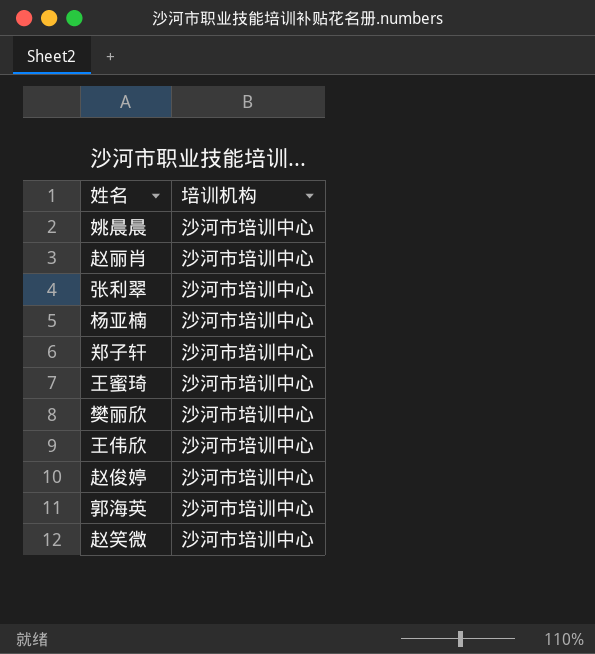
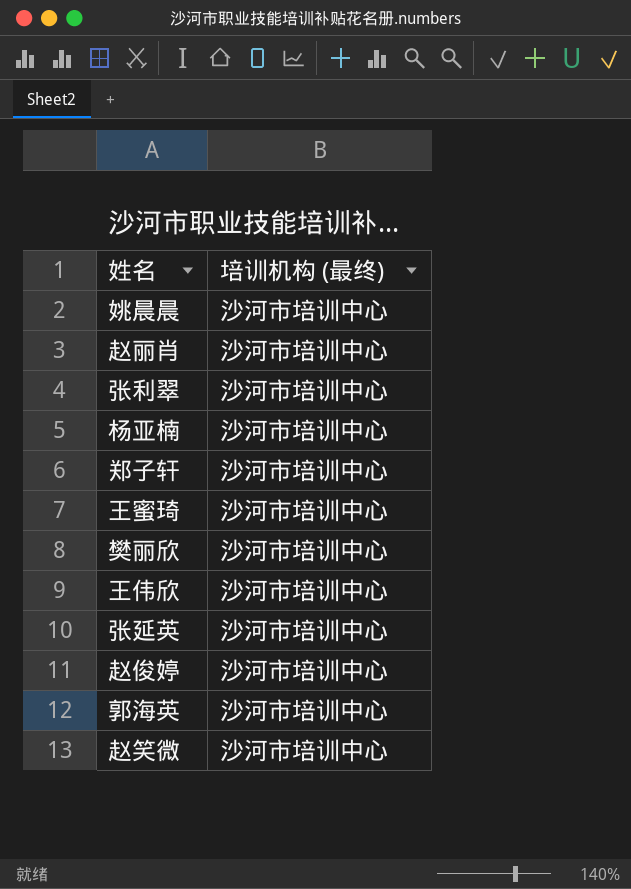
column name: 培训机构 -> 培训机构 (最终)
row 张延英: none -> 沙河市培训中心

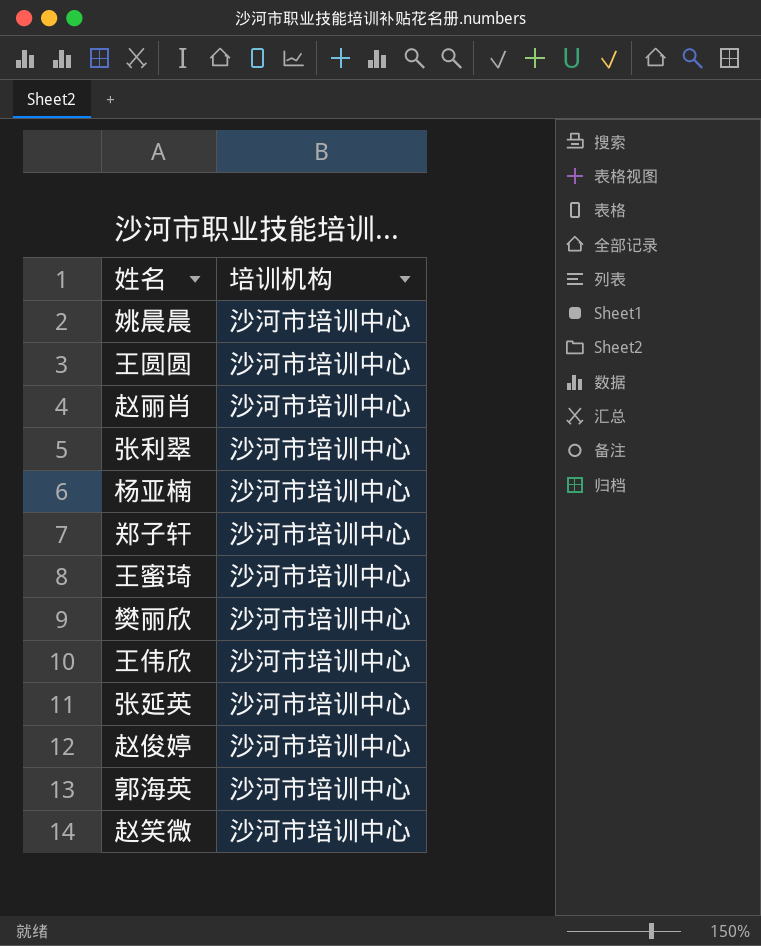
column name: 培训机构 (最终) -> 培训机构
row 王圆圆: none -> 沙河市培训中心

